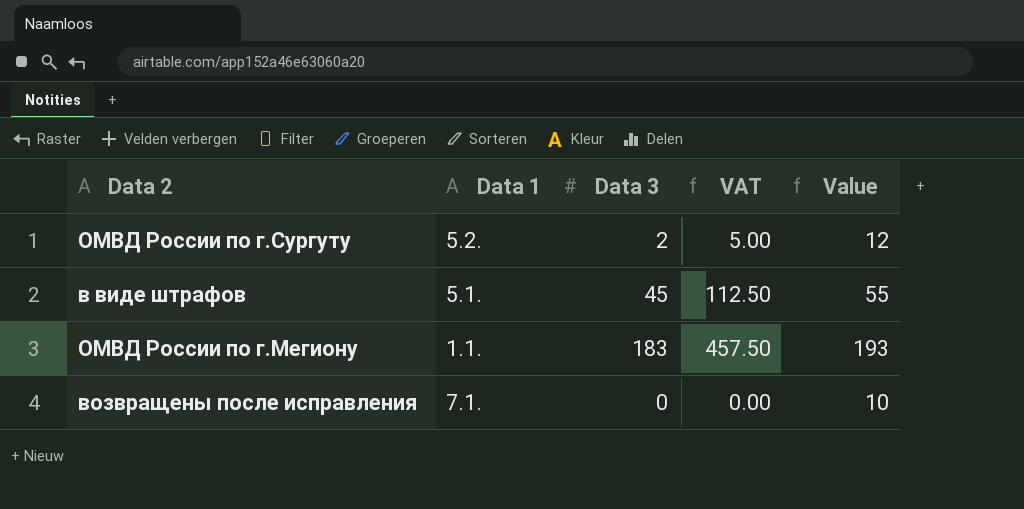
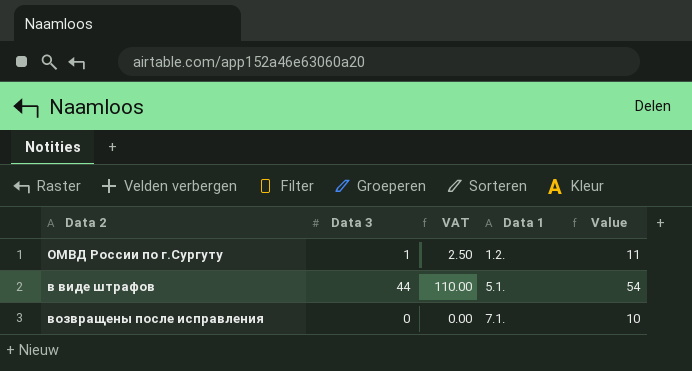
column Data 1 | position: 2 -> 4
row ОМВД России по г.Мегиону: 1.1. | 183 | 457.50 | 193 -> none
ОМВД России по г.Сургуту | Data 3: 2 -> 1
ОМВД России по г.Сургуту | VAT: 5.00 -> 2.50
ОМВД России по г.Сургуту | Data 1: 5.2. -> 1.2.
ОМВД России по г.Сургуту | Value: 12 -> 11
в виде штрафов | Data 3: 45 -> 44
в виде штрафов | VAT: 112.50 -> 110.00
в виде штрафов | Value: 55 -> 54

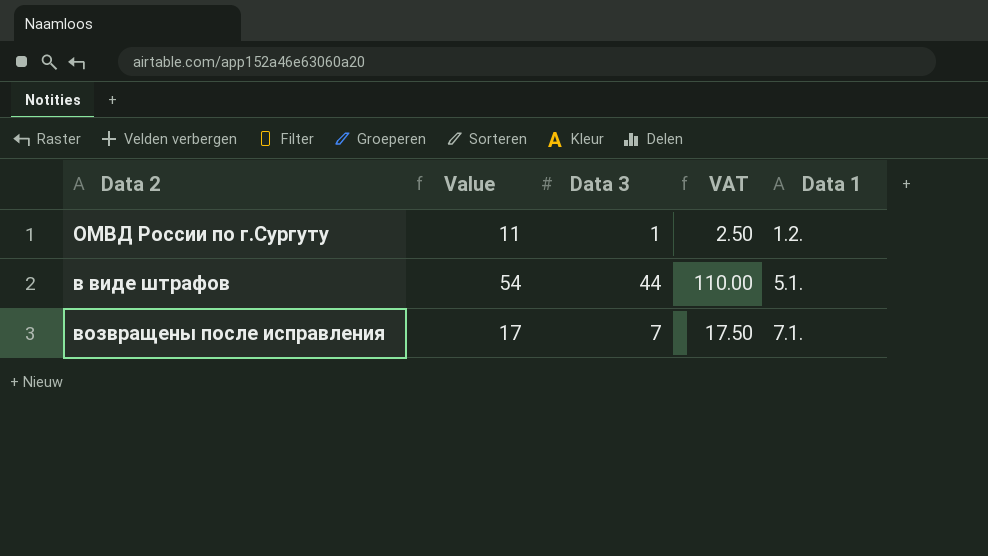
column Value | position: 5 -> 2
возвращены после исправления | Value: 10 -> 17
возвращены после исправления | Data 3: 0 -> 7
возвращены после исправления | VAT: 0.00 -> 17.50

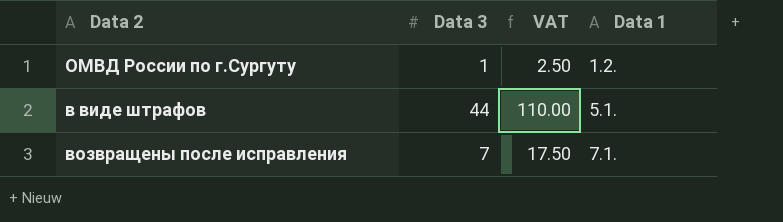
column Value | formula: [Data 3] + 10 -> none

